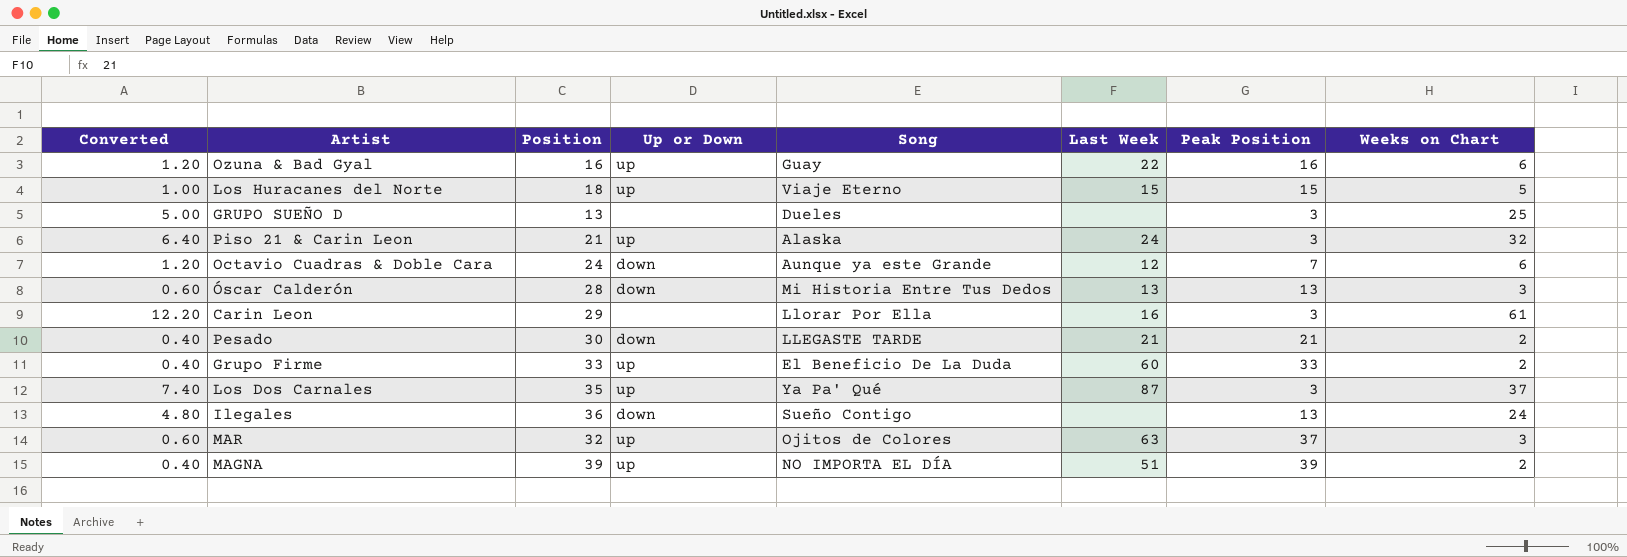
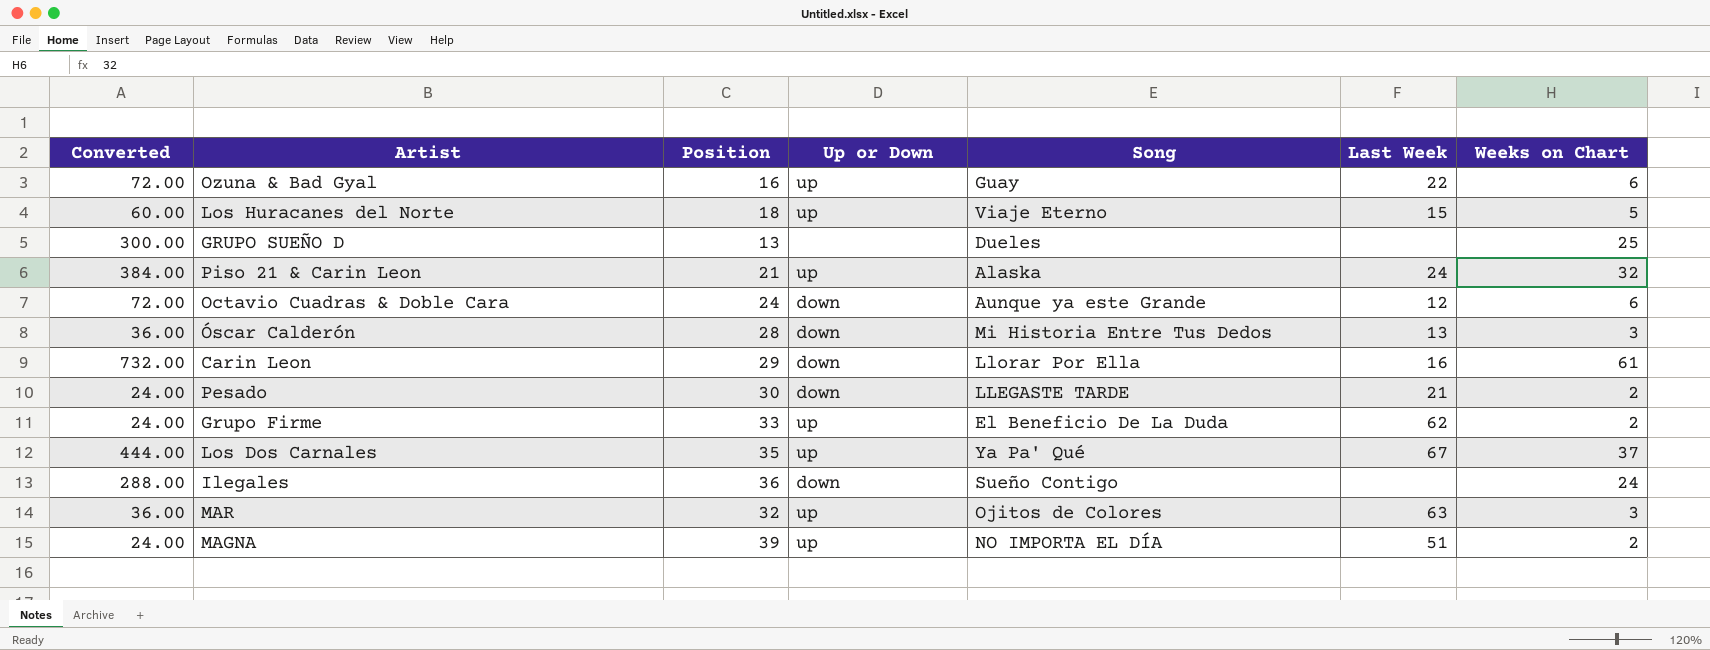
column Peak Position | position: 7 -> none
column Converted | formula: [Weeks on Chart] * 0.2 -> [Weeks on Chart] * 12
Carin Leon | Up or Down: none -> down
Grupo Firme | Last Week: 60 -> 62
Los Dos Carnales | Last Week: 87 -> 67

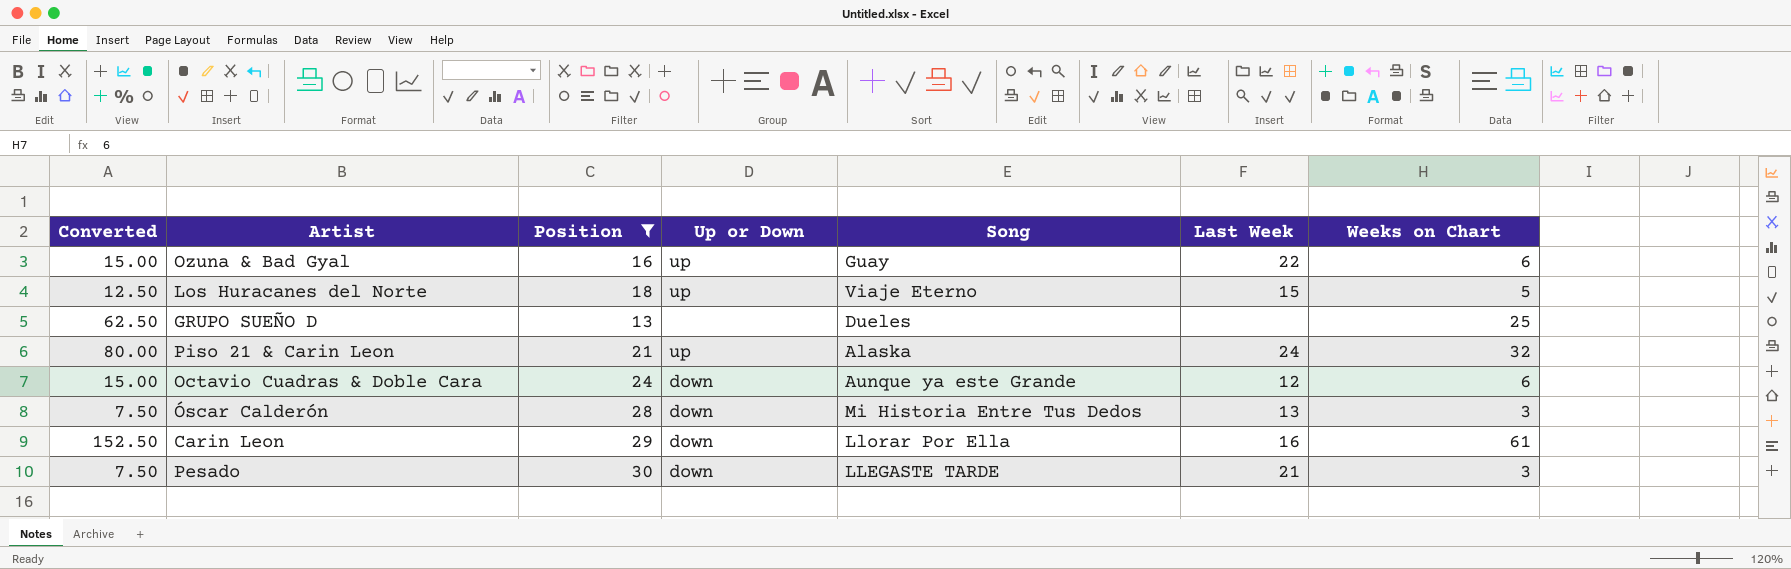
filter: none -> Position <= 30
column Converted | formula: [Weeks on Chart] * 12 -> [Weeks on Chart] * 2.5
Pesado | Weeks on Chart: 2 -> 3

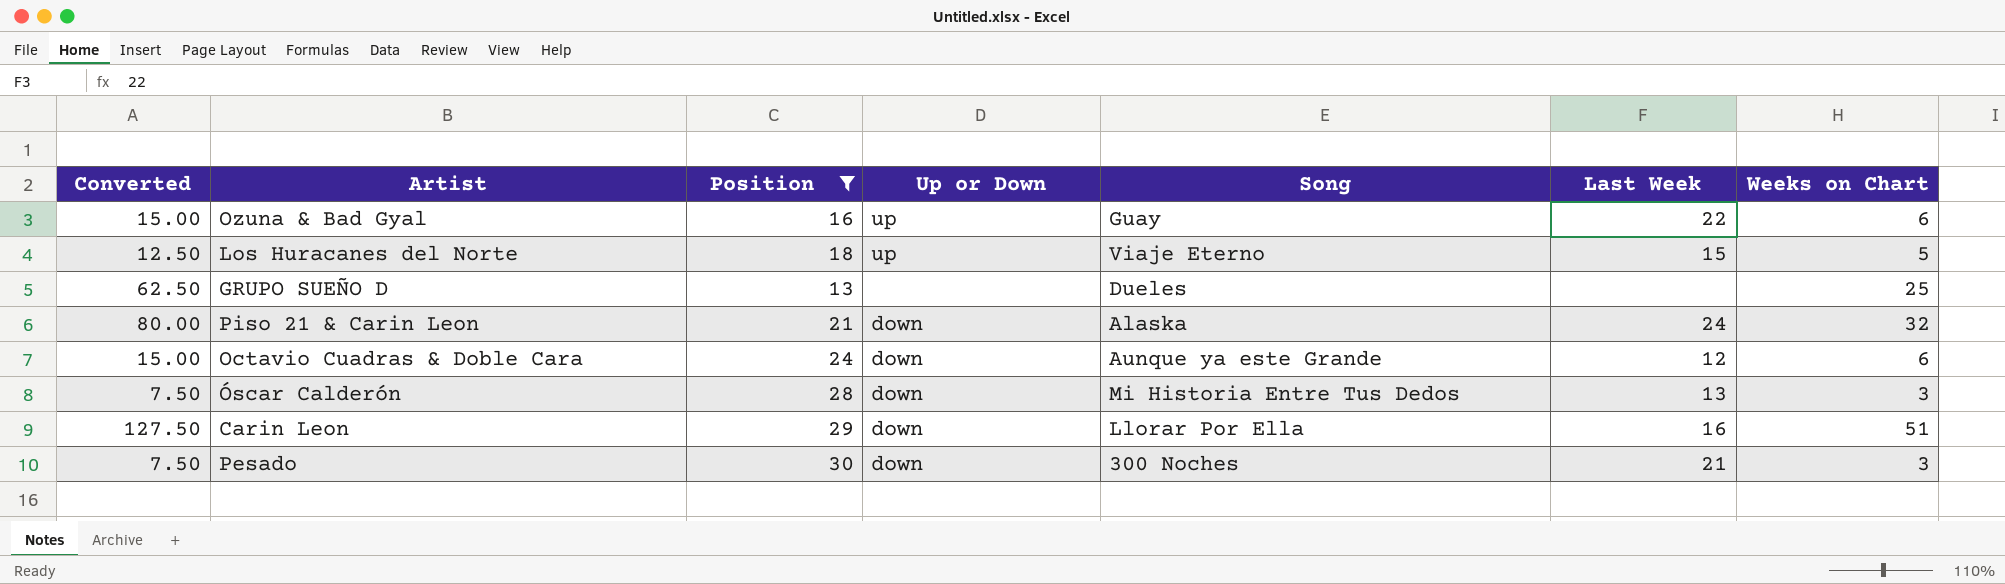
Piso 21 & Carin Leon | Up or Down: up -> down
Carin Leon | Converted: 152.50 -> 127.50
Carin Leon | Weeks on Chart: 61 -> 51
Pesado | Song: LLEGASTE TARDE -> 300 Noches

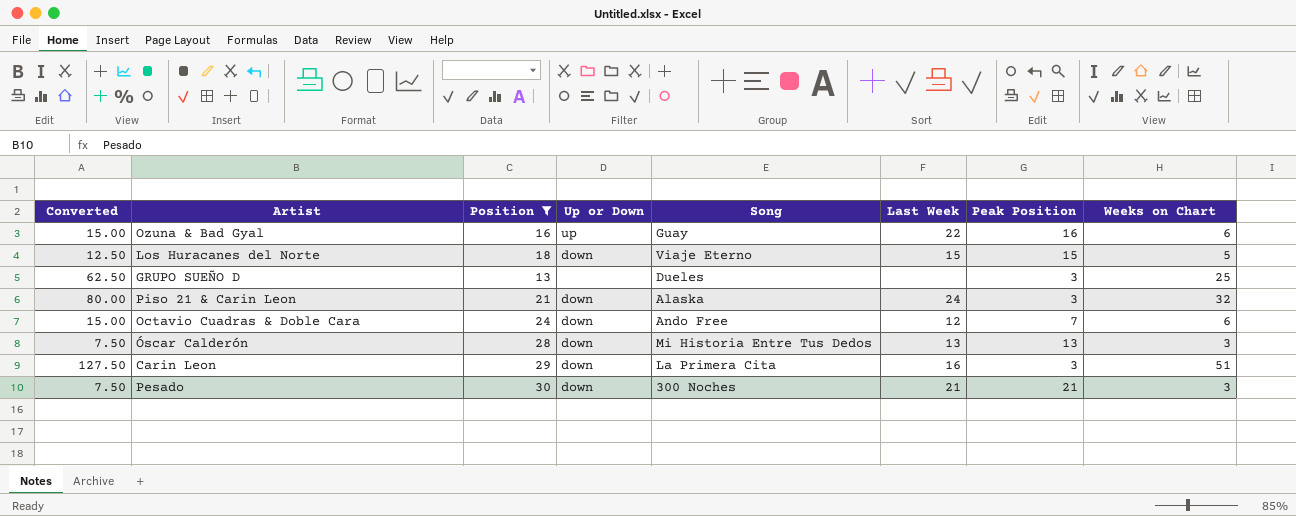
column Peak Position | position: none -> 7
Los Huracanes del Norte | Up or Down: up -> down
Octavio Cuadras & Doble Cara | Song: Aunque ya este Grande -> Ando Free
Carin Leon | Song: Llorar Por Ella -> La Primera Cita

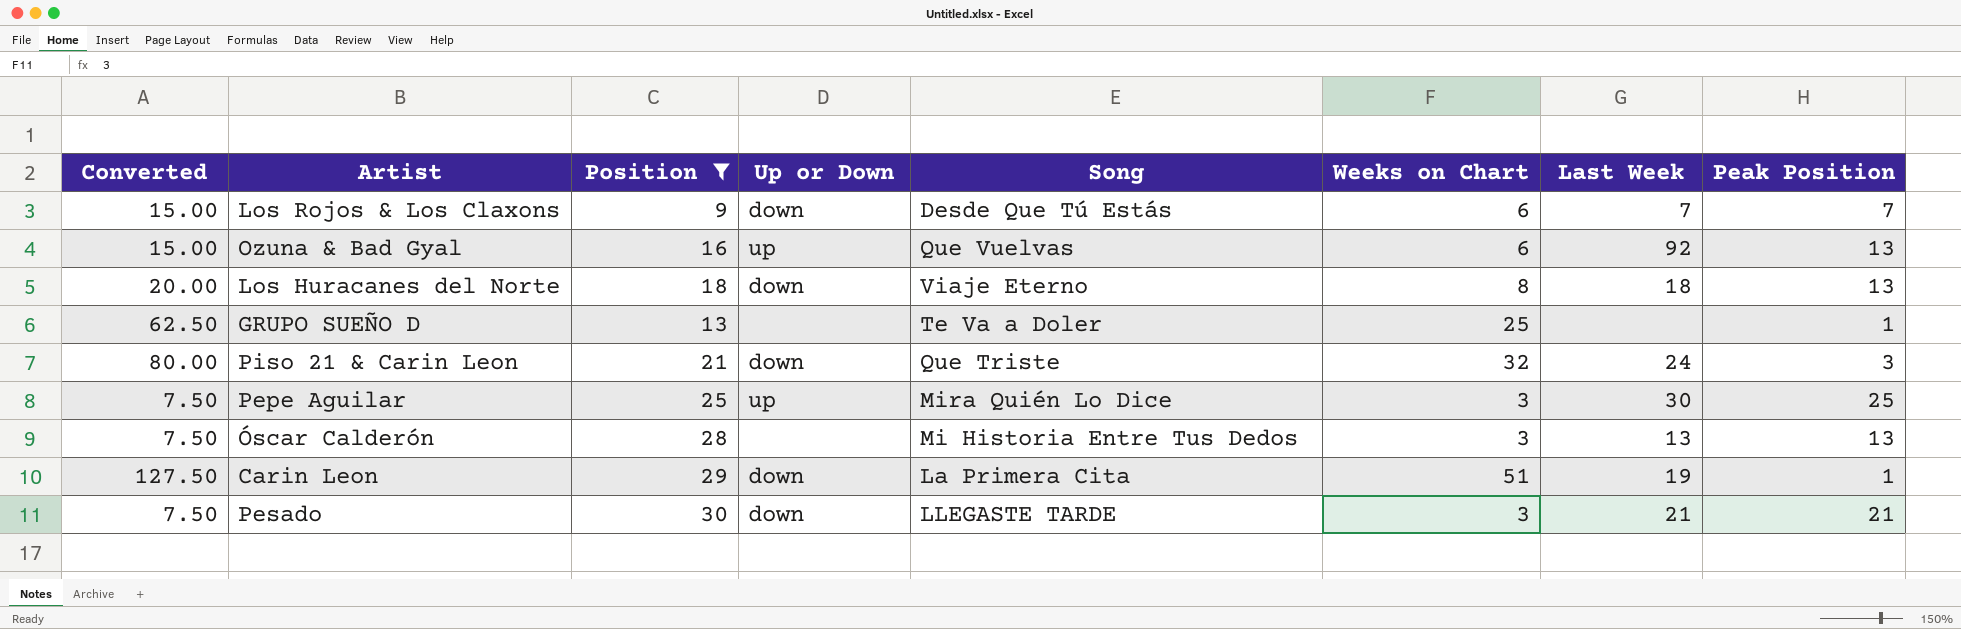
column Weeks on Chart | position: 8 -> 6
row Octavio Cuadras & Doble Cara: 15.00 | 24 | down | Ando Free | 12 | 7 | 6 -> none
row Los Rojos & Los Claxons: none -> 15.00 | 9 | down | Desde Que Tú Estás | 6 | 7 | 7
Ozuna & Bad Gyal | Song: Guay -> Que Vuelvas
Ozuna & Bad Gyal | Last Week: 22 -> 92
Ozuna & Bad Gyal | Peak Position: 16 -> 13
Los Huracanes del Norte | Converted: 12.50 -> 20.00
Los Huracanes del Norte | Weeks on Chart: 5 -> 8
Los Huracanes del Norte | Last Week: 15 -> 18
Los Huracanes del Norte | Peak Position: 15 -> 13
GRUPO SUEÑO D | Song: Dueles -> Te Va a Doler
GRUPO SUEÑO D | Peak Position: 3 -> 1
Piso 21 & Carin Leon | Song: Alaska -> Que Triste
row Pepe Aguilar: none -> 7.50 | 25 | up | Mira Quién Lo Dice | 3 | 30 | 25
Óscar Calderón | Up or Down: down -> none
Carin Leon | Last Week: 16 -> 19
Carin Leon | Peak Position: 3 -> 1
Pesado | Song: 300 Noches -> LLEGASTE TARDE

